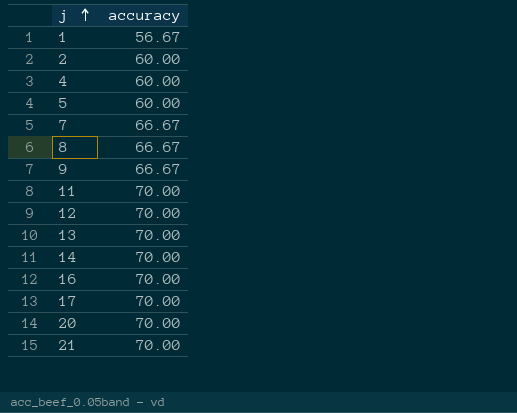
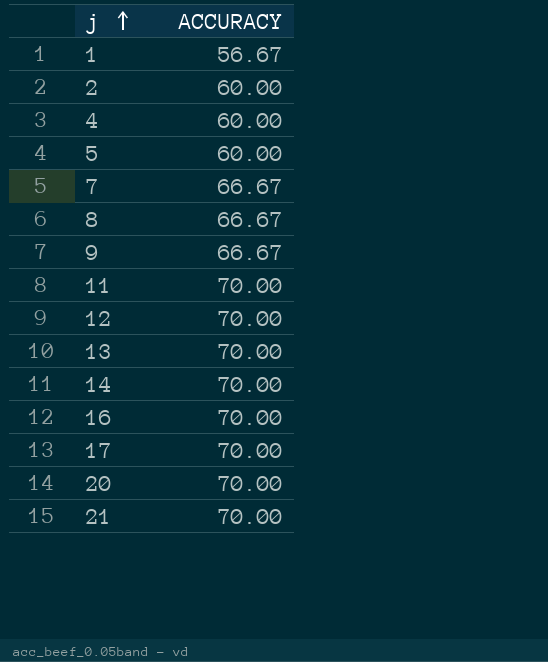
column name: accuracy -> ACCURACY

